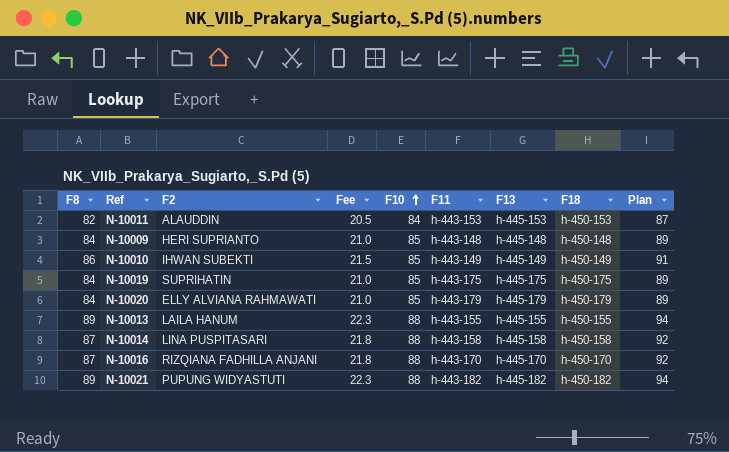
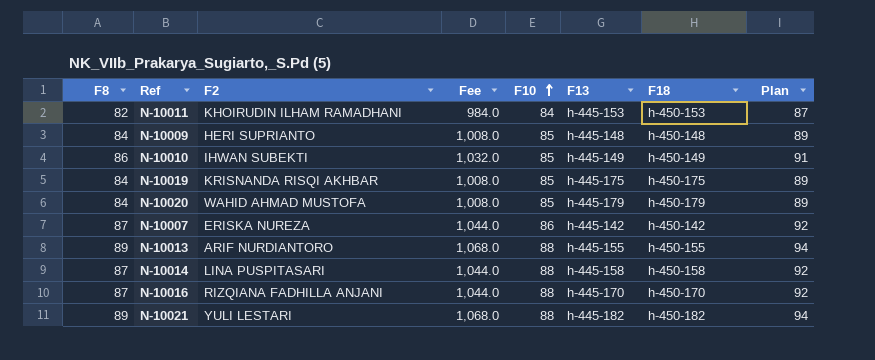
column F11 | position: 6 -> none
column Fee | formula: [F8] * 0.25 -> [F8] * 12
N-10011 | F2: ALAUDDIN -> KHOIRUDIN ILHAM RAMADHANI
N-10019 | F2: SUPRIHATIN -> KRISNANDA RISQI AKHBAR
N-10020 | F2: ELLY ALVIANA RAHMAWATI -> WAHID AHMAD MUSTOFA
row N-10007: none -> 87 | ERISKA NUREZA | 1,044.0 | 86 | h-445-142 | h-450-142 | 92
N-10013 | F2: LAILA HANUM -> ARIF NURDIANTORO
N-10021 | F2: PUPUNG WIDYASTUTI -> YULI LESTARI

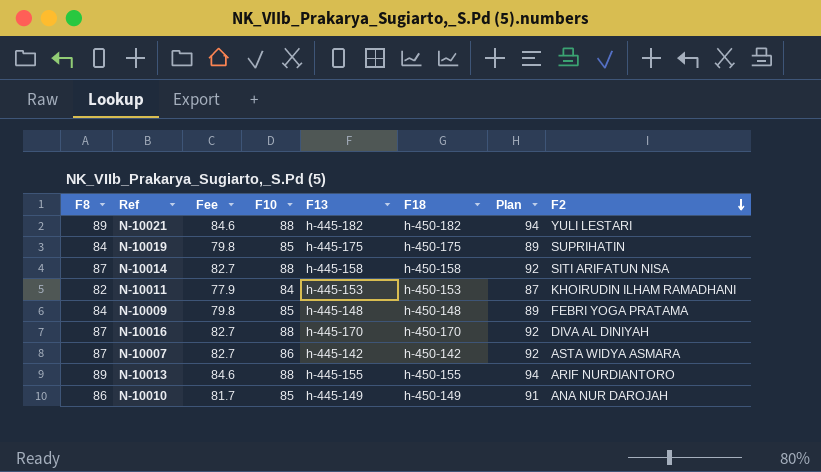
row order: F10 ascending -> F2 descending
column Fee | formula: [F8] * 12 -> [F8] * 0.95
column F2 | position: 3 -> 8
row N-10020: 84 | WAHID AHMAD MUSTOFA | 1,008.0 | 85 | h-445-179 | h-450-179 | 89 -> none
N-10019 | F2: KRISNANDA RISQI AKHBAR -> SUPRIHATIN
N-10014 | F2: LINA PUSPITASARI -> SITI ARIFATUN NISA
N-10009 | F2: HERI SUPRIANTO -> FEBRI YOGA PRATAMA
N-10016 | F2: RIZQIANA FADHILLA ANJANI -> DIVA AL DINIYAH
N-10007 | F2: ERISKA NUREZA -> ASTA WIDYA ASMARA
N-10010 | F2: IHWAN SUBEKTI -> ANA NUR DAROJAH

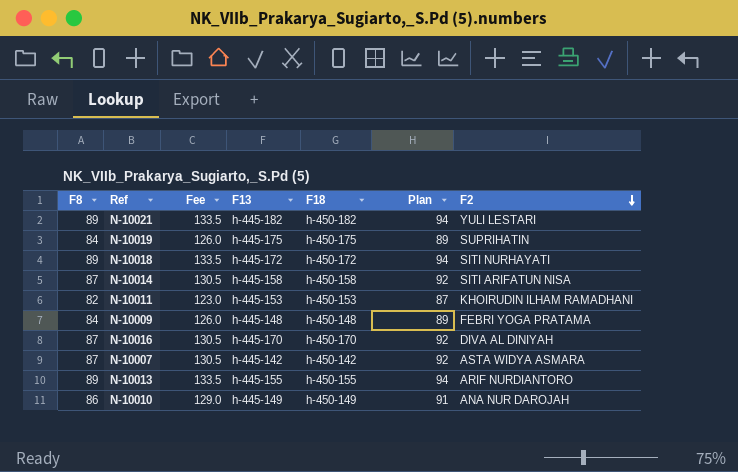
column F10 | position: 4 -> none
column Fee | formula: [F8] * 0.95 -> [F8] * 1.5
row N-10018: none -> 89 | 133.5 | h-445-172 | h-450-172 | 94 | SITI NURHAYATI

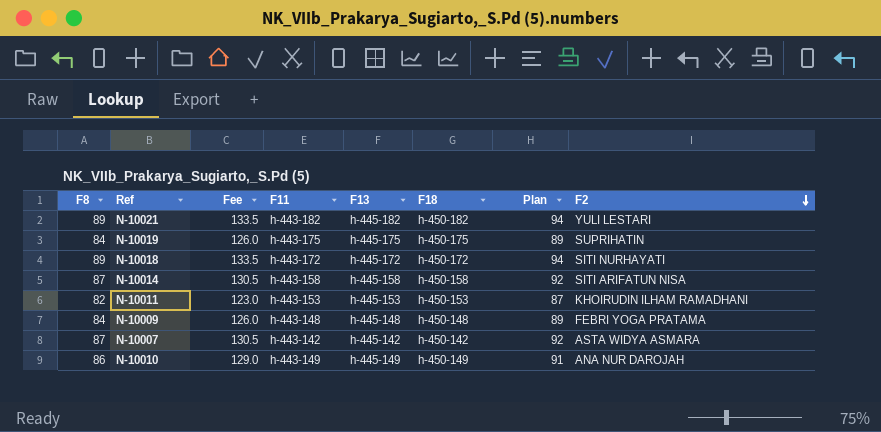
column F11 | position: none -> 4
row N-10016: 87 | 130.5 | h-445-170 | h-450-170 | 92 | DIVA AL DINIYAH -> none
row N-10013: 89 | 133.5 | h-445-155 | h-450-155 | 94 | ARIF NURDIANTORO -> none

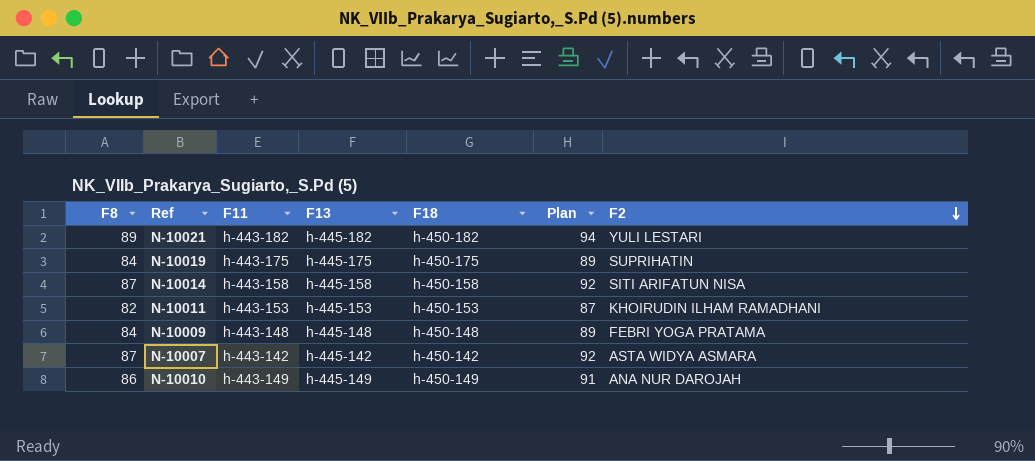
column Fee | formula: [F8] * 1.5 -> none
row N-10018: 89 | 133.5 | h-443-172 | h-445-172 | h-450-172 | 94 | SITI NURHAYATI -> none

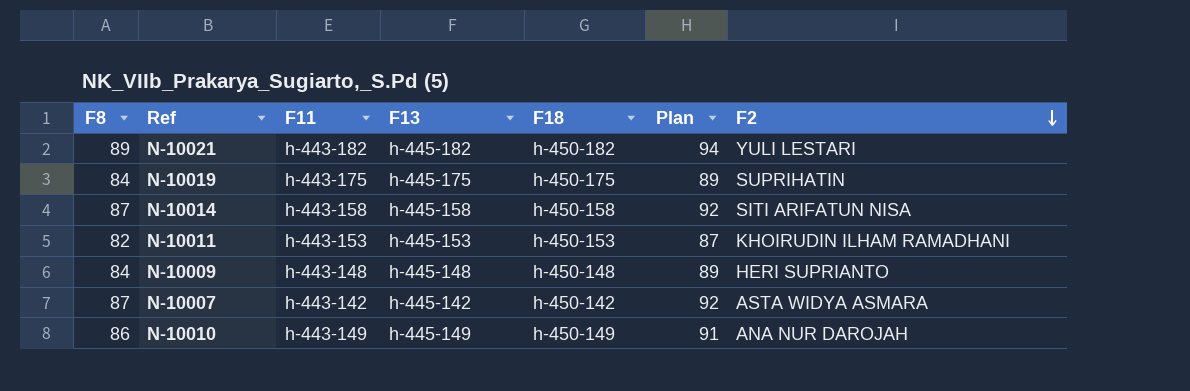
N-10009 | F2: FEBRI YOGA PRATAMA -> HERI SUPRIANTO

